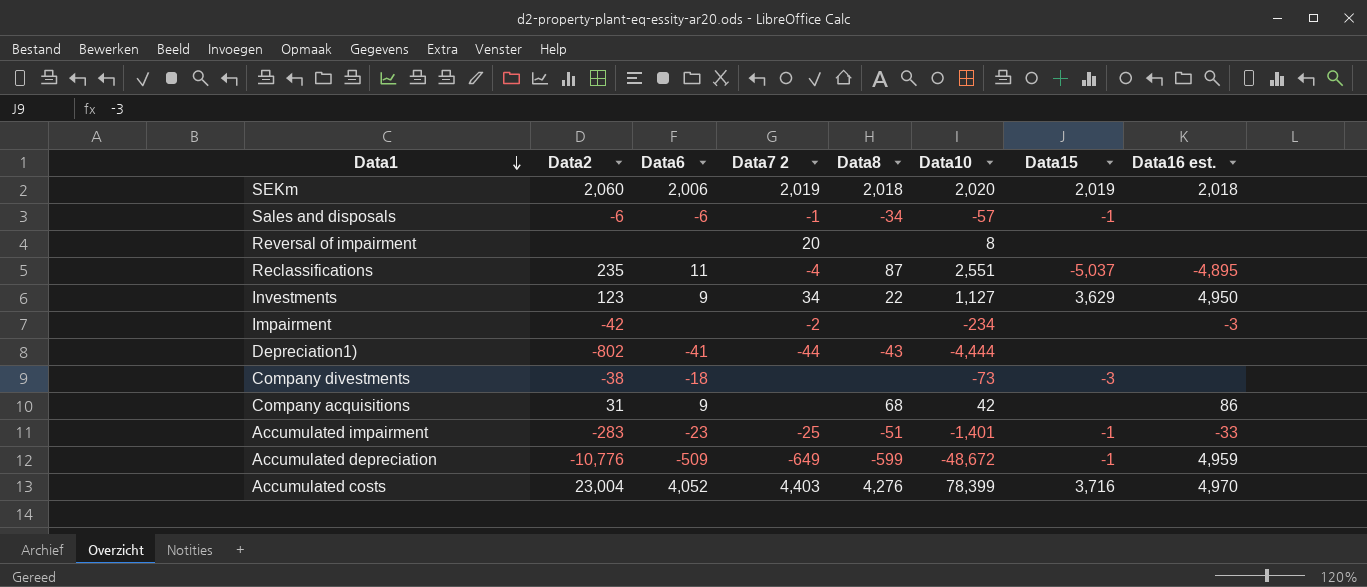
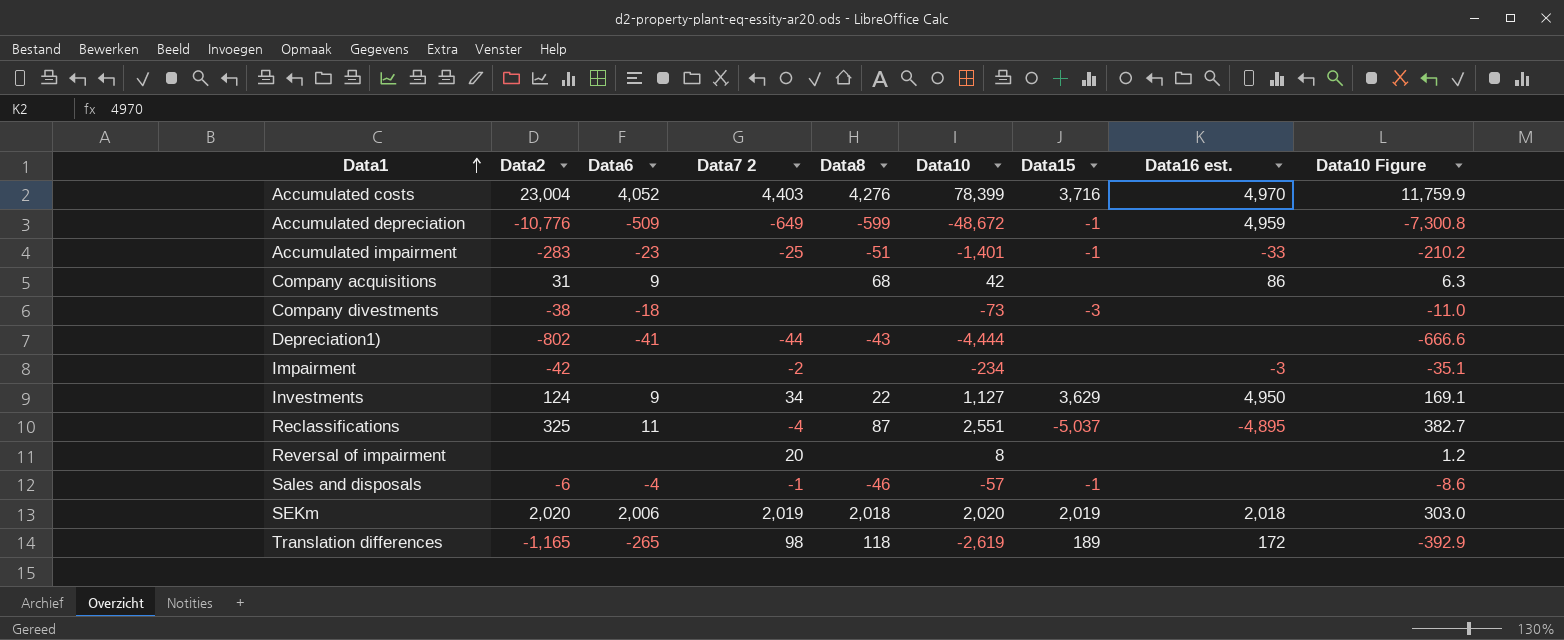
row order: Data1 descending -> Data1 ascending
column Data10 Figure | formula: none -> [Data10] * 0.15
Investments | Data2: 123 -> 124
Reclassifications | Data2: 235 -> 325
Sales and disposals | Data6: -6 -> -4
Sales and disposals | Data8: -34 -> -46
SEKm | Data2: 2,060 -> 2,020
row Translation differences: none -> -1,165 | -265 | 98 | 118 | -2,619 | 189 | 172 | -392.9

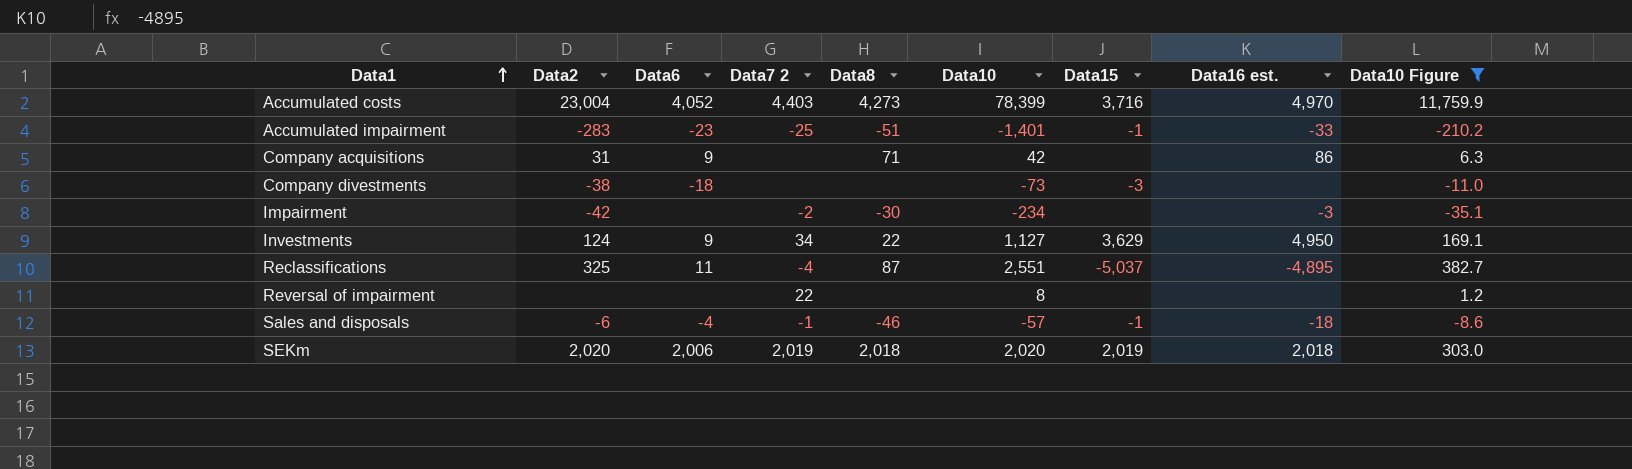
filter: none -> Data10 Figure >= -210.2
Accumulated costs | Data8: 4,276 -> 4,273
Company acquisitions | Data8: 68 -> 71
Impairment | Data8: none -> -30
Reversal of impairment | Data7 2: 20 -> 22
Sales and disposals | Data16 est.: none -> -18

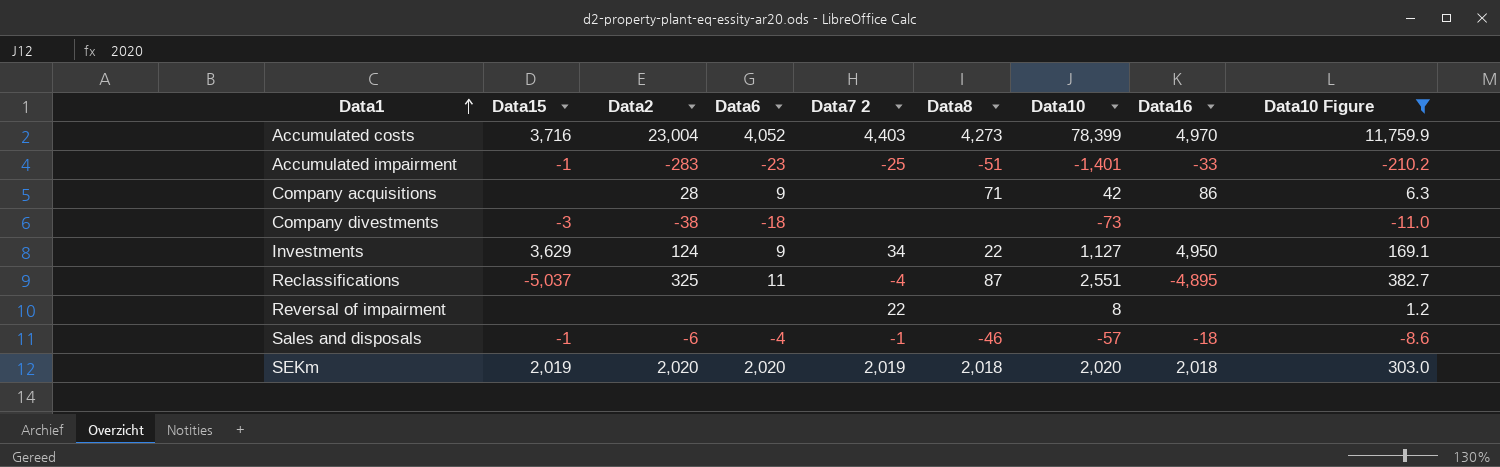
column Data15 | position: 7 -> 2
column name: Data16 est. -> Data16
row Impairment: -42 | none | -2 | -30 | -234 | none | -3 | -35.1 -> none
Company acquisitions | Data2: 31 -> 28
SEKm | Data6: 2,006 -> 2,020

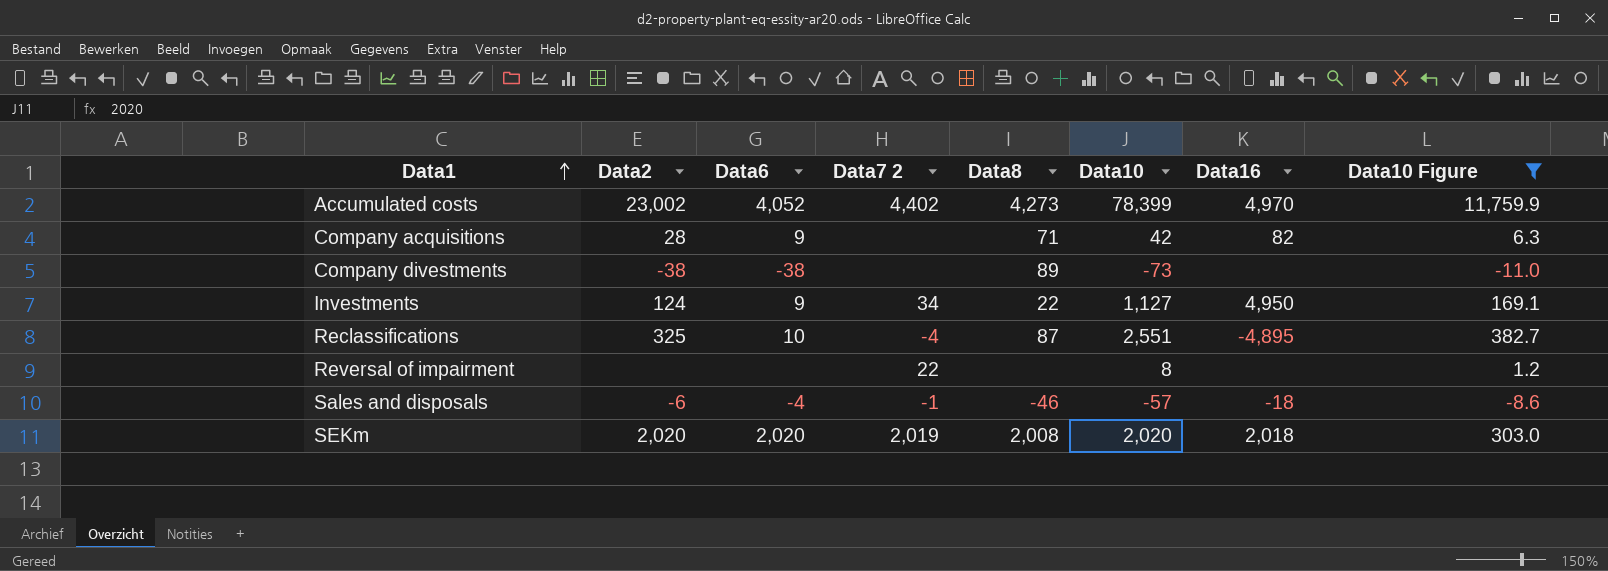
column Data15 | position: 2 -> none
row Accumulated impairment: -1 | -283 | -23 | -25 | -51 | -1,401 | -33 | -210.2 -> none
Accumulated costs | Data2: 23,004 -> 23,002
Accumulated costs | Data7 2: 4,403 -> 4,402
Company acquisitions | Data16: 86 -> 82
Company divestments | Data6: -18 -> -38
Company divestments | Data8: none -> 89
Reclassifications | Data6: 11 -> 10
SEKm | Data8: 2,018 -> 2,008

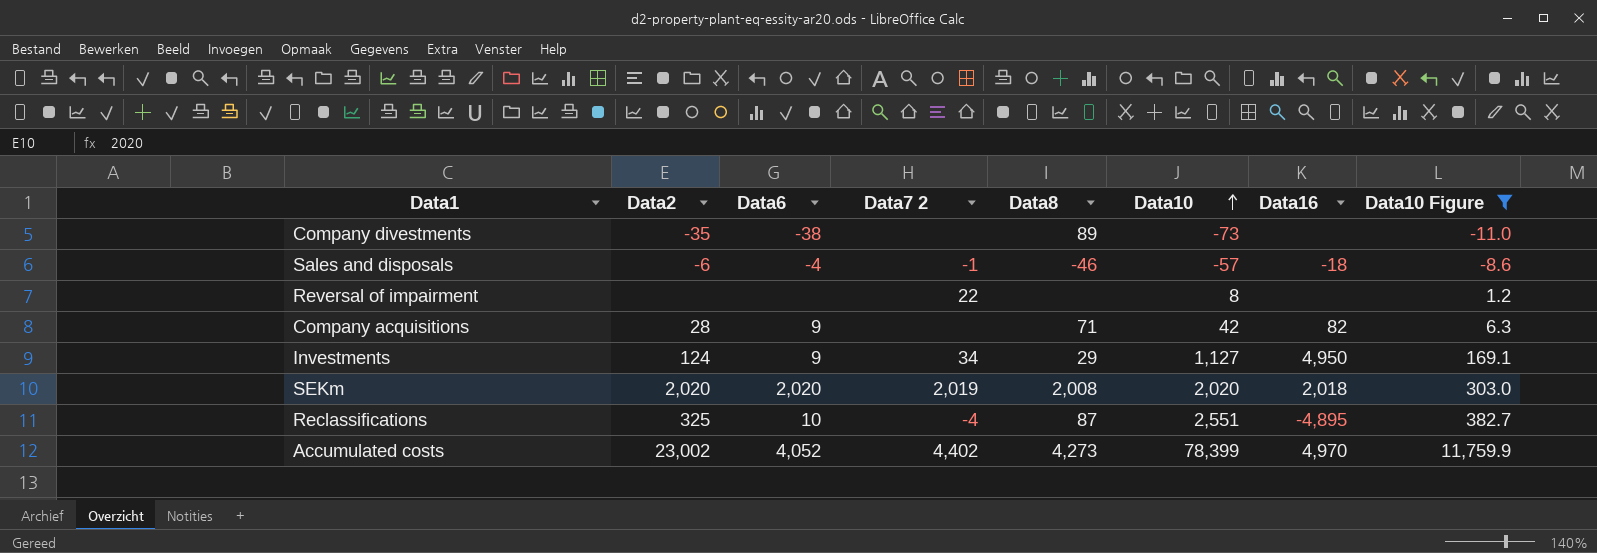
row order: Data1 ascending -> Data10 ascending
Company divestments | Data2: -38 -> -35
Investments | Data8: 22 -> 29

